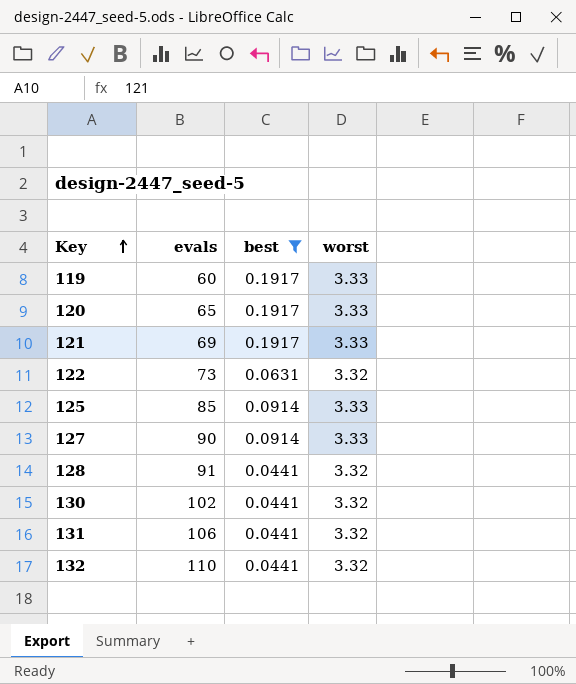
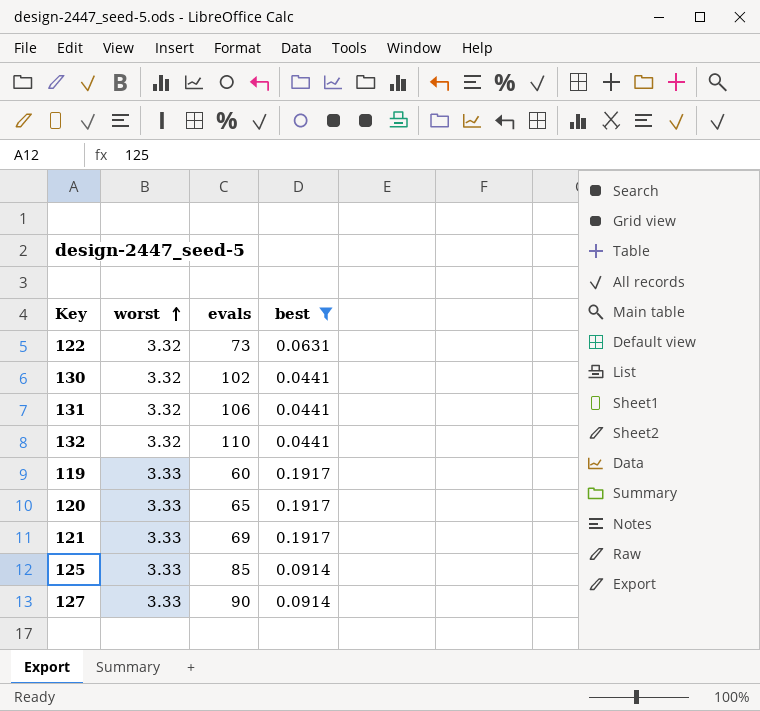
row order: Key ascending -> worst ascending
column worst | position: 4 -> 2
row 128: 91 | 0.0441 | 3.32 -> none

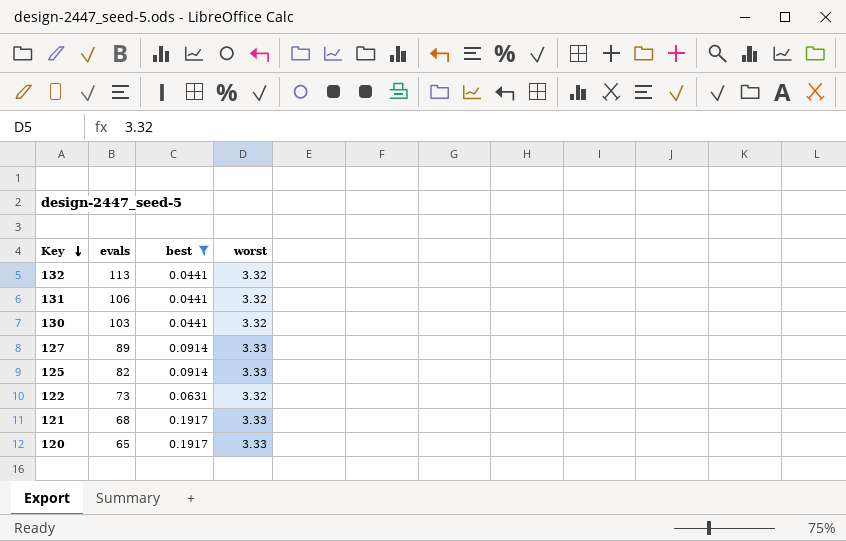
row order: worst ascending -> Key descending
column worst | position: 2 -> 4
row 119: 3.33 | 60 | 0.1917 -> none
132 | evals: 110 -> 113
130 | evals: 102 -> 103
127 | evals: 90 -> 89
125 | evals: 85 -> 82
121 | evals: 69 -> 68

